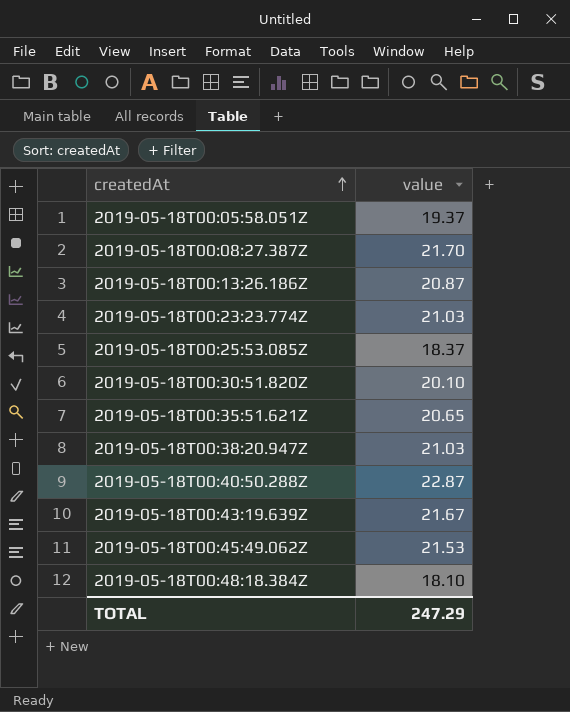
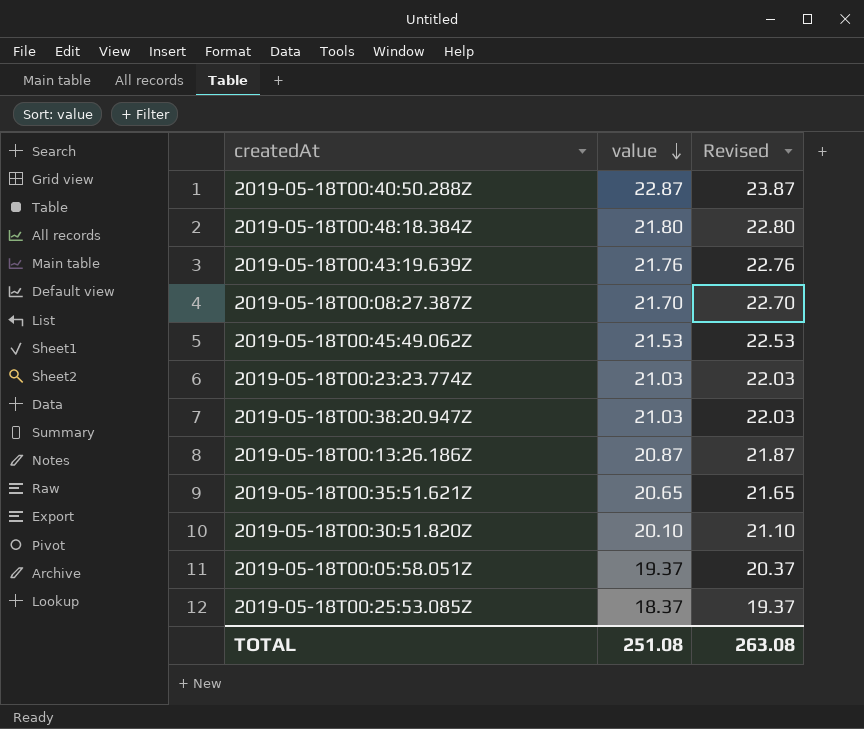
row order: createdAt ascending -> value descending
column Revised | formula: none -> [value] + 1
2019-05-18T00:48:18.384Z | value: 18.10 -> 21.80
2019-05-18T00:43:19.639Z | value: 21.67 -> 21.76
TOTAL | value: 247.29 -> 251.08

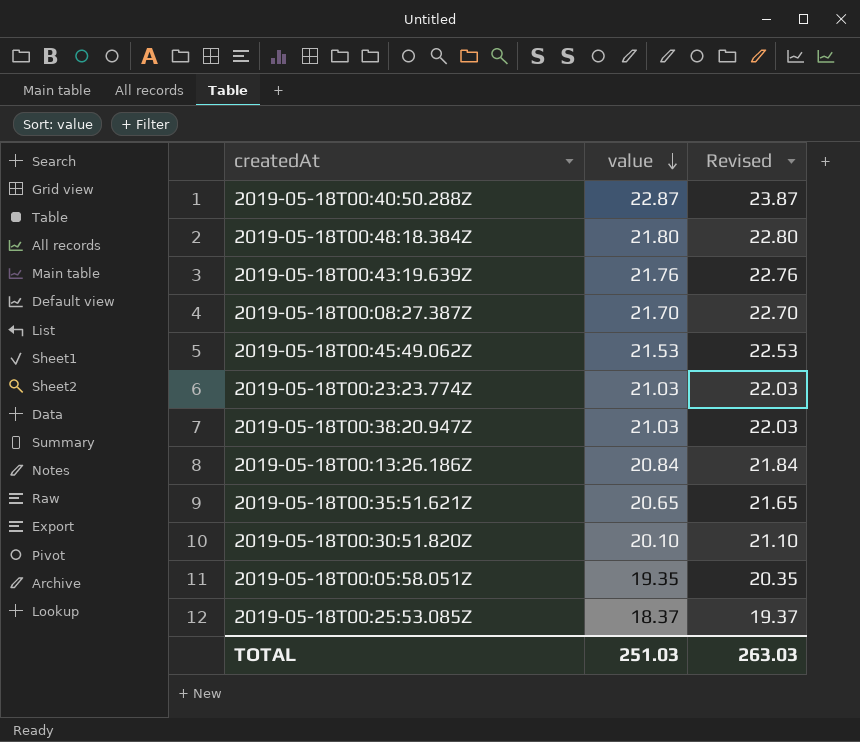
2019-05-18T00:13:26.186Z | value: 20.87 -> 20.84
2019-05-18T00:13:26.186Z | Revised: 21.87 -> 21.84
2019-05-18T00:05:58.051Z | value: 19.37 -> 19.35
2019-05-18T00:05:58.051Z | Revised: 20.37 -> 20.35
TOTAL | value: 251.08 -> 251.03
TOTAL | Revised: 263.08 -> 263.03

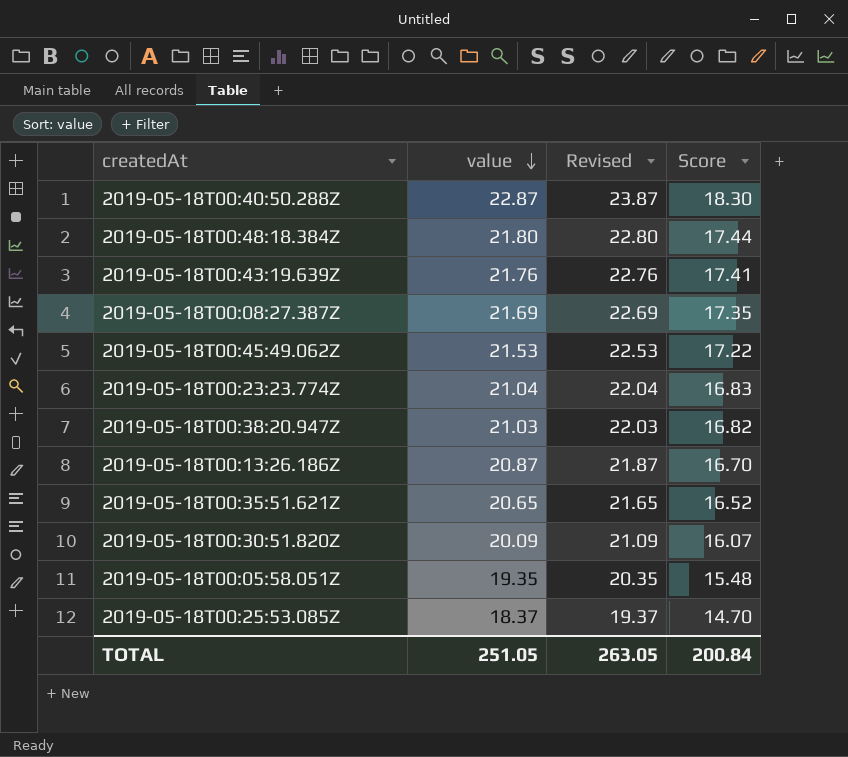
column Score | formula: none -> [value] * 0.8
2019-05-18T00:08:27.387Z | value: 21.70 -> 21.69
2019-05-18T00:08:27.387Z | Revised: 22.70 -> 22.69
2019-05-18T00:23:23.774Z | value: 21.03 -> 21.04
2019-05-18T00:23:23.774Z | Revised: 22.03 -> 22.04
2019-05-18T00:13:26.186Z | value: 20.84 -> 20.87
2019-05-18T00:13:26.186Z | Revised: 21.84 -> 21.87
2019-05-18T00:30:51.820Z | value: 20.10 -> 20.09
2019-05-18T00:30:51.820Z | Revised: 21.10 -> 21.09
TOTAL | value: 251.03 -> 251.05
TOTAL | Revised: 263.03 -> 263.05

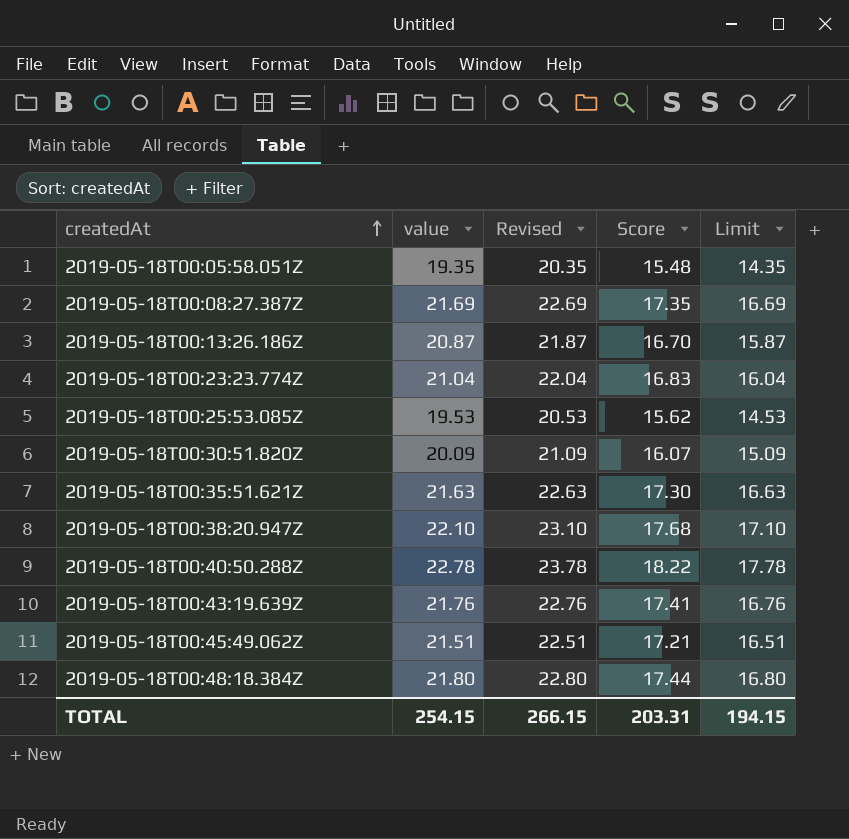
row order: value descending -> createdAt ascending
column Limit | formula: none -> [value] - 5
2019-05-18T00:25:53.085Z | value: 18.37 -> 19.53
2019-05-18T00:25:53.085Z | Revised: 19.37 -> 20.53
2019-05-18T00:25:53.085Z | Score: 14.70 -> 15.62
2019-05-18T00:35:51.621Z | value: 20.65 -> 21.63
2019-05-18T00:35:51.621Z | Revised: 21.65 -> 22.63
2019-05-18T00:35:51.621Z | Score: 16.52 -> 17.30
2019-05-18T00:38:20.947Z | value: 21.03 -> 22.10
2019-05-18T00:38:20.947Z | Revised: 22.03 -> 23.10
2019-05-18T00:38:20.947Z | Score: 16.82 -> 17.68
2019-05-18T00:40:50.288Z | value: 22.87 -> 22.78
2019-05-18T00:40:50.288Z | Revised: 23.87 -> 23.78
2019-05-18T00:40:50.288Z | Score: 18.30 -> 18.22
2019-05-18T00:45:49.062Z | value: 21.53 -> 21.51
2019-05-18T00:45:49.062Z | Revised: 22.53 -> 22.51
2019-05-18T00:45:49.062Z | Score: 17.22 -> 17.21
TOTAL | value: 251.05 -> 254.15
TOTAL | Revised: 263.05 -> 266.15
TOTAL | Score: 200.84 -> 203.31

